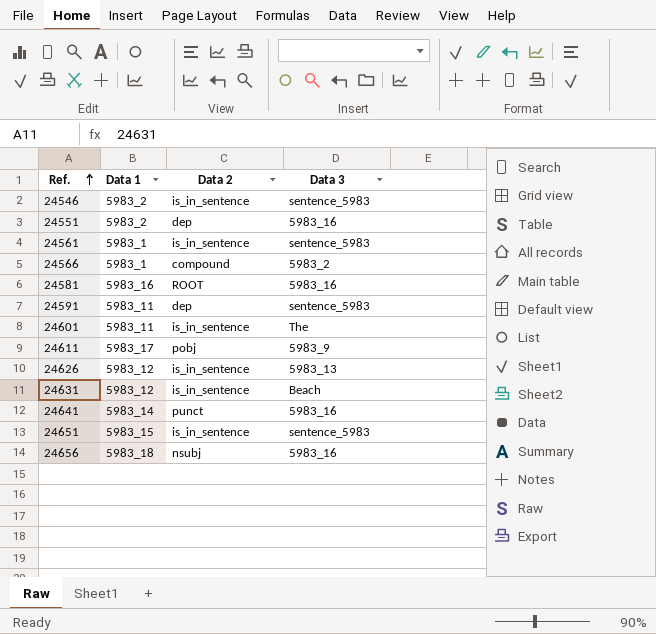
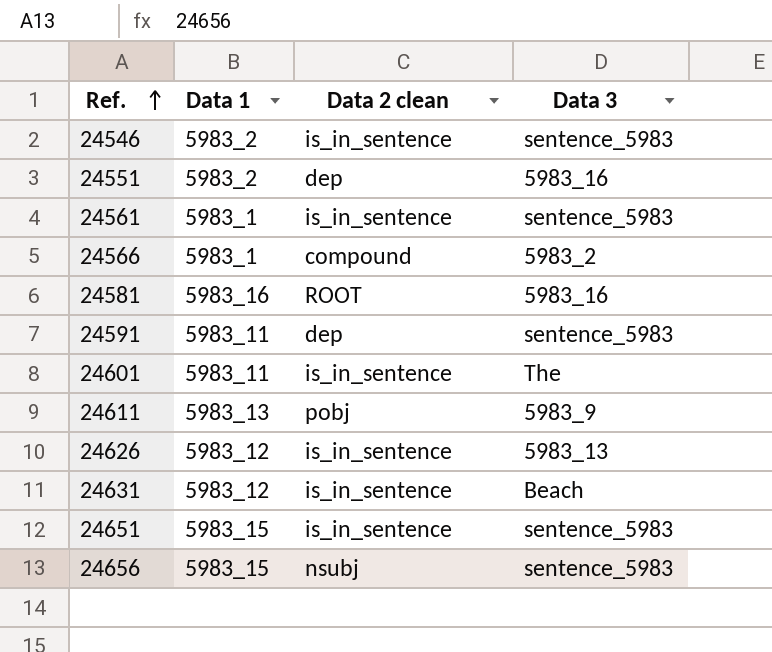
column name: Data 2 -> Data 2 clean
row 24641: 5983_14 | punct | 5983_16 -> none
24611 | Data 1: 5983_17 -> 5983_13
24656 | Data 1: 5983_18 -> 5983_15
24656 | Data 3: 5983_16 -> sentence_5983

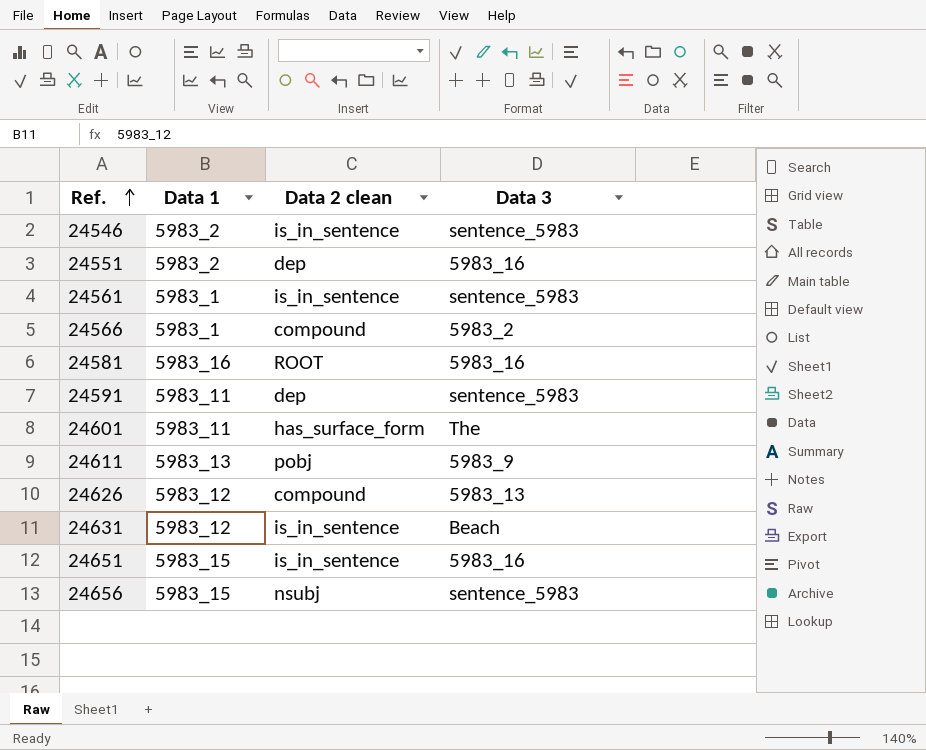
24601 | Data 2 clean: is_in_sentence -> has_surface_form
24626 | Data 2 clean: is_in_sentence -> compound
24651 | Data 3: sentence_5983 -> 5983_16

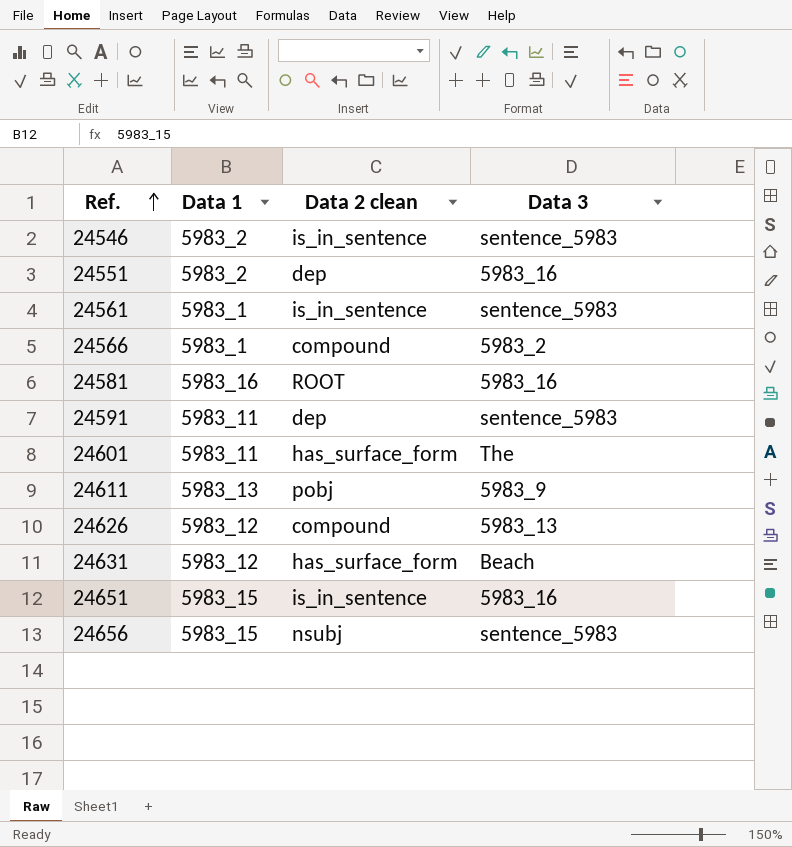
24631 | Data 2 clean: is_in_sentence -> has_surface_form

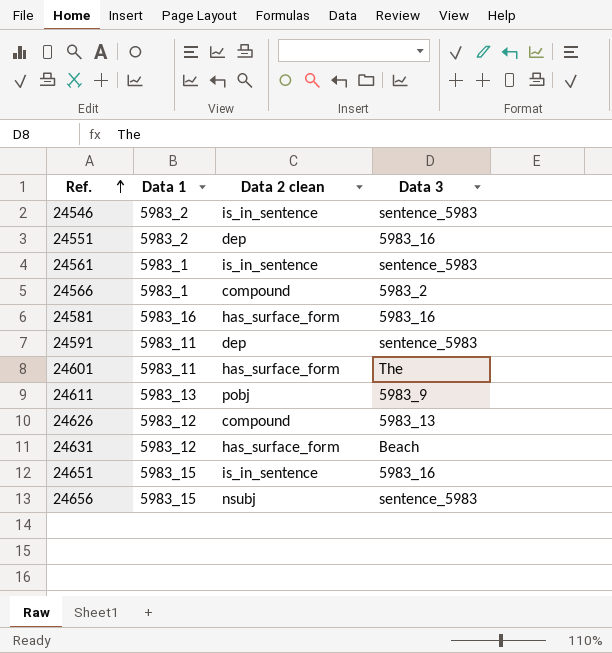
24581 | Data 2 clean: ROOT -> has_surface_form

